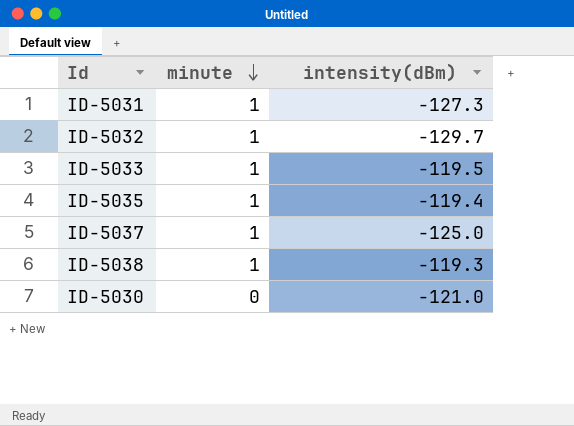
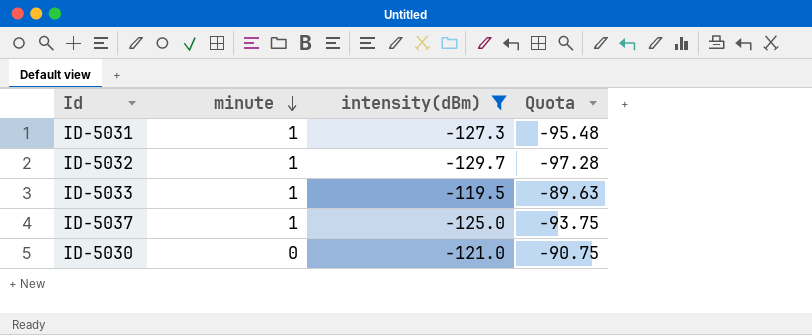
filter: none -> intensity(dBm) <= -119.5
column Quota | formula: none -> [intensity(dBm)] * 0.75

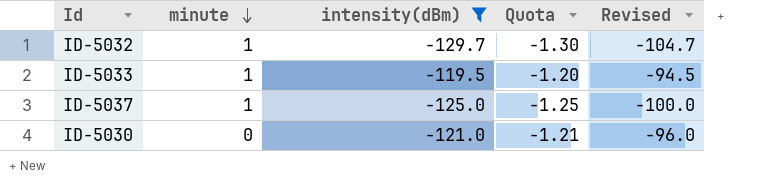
column Quota | formula: [intensity(dBm)] * 0.75 -> [intensity(dBm)] * 0.01
column Revised | formula: none -> [intensity(dBm)] + 25
row ID-5031: 1 | -127.3 | -95.48 -> none

